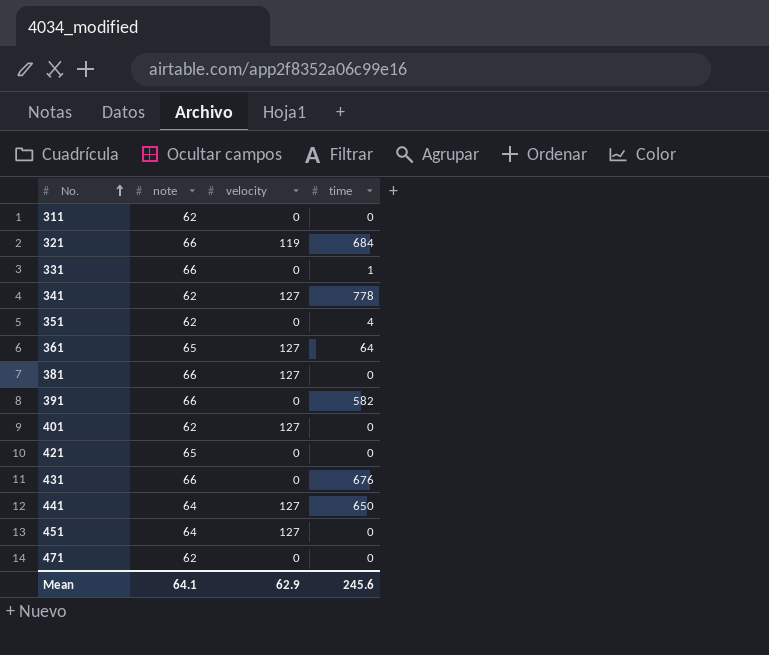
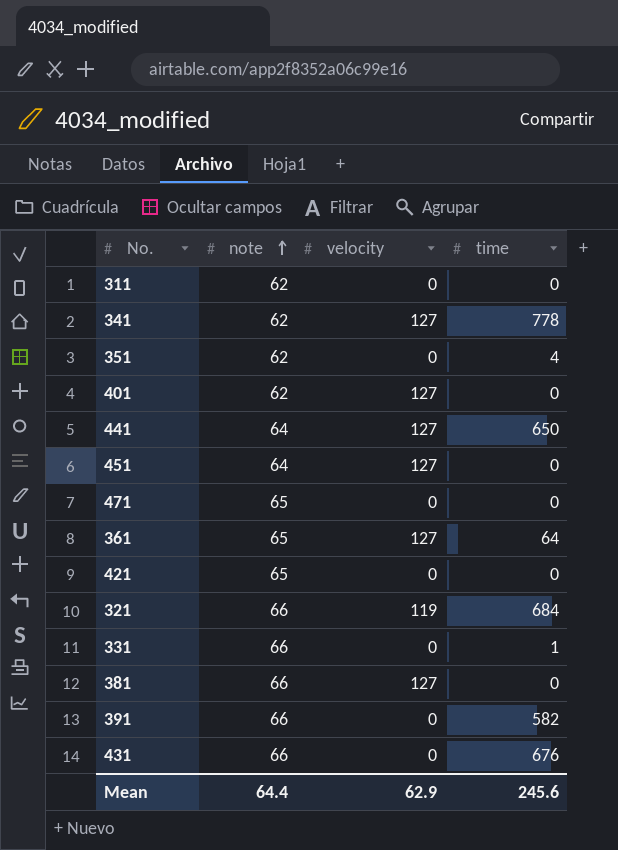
row order: No. ascending -> note ascending
471 | note: 62 -> 65
Mean | note: 64.1 -> 64.4

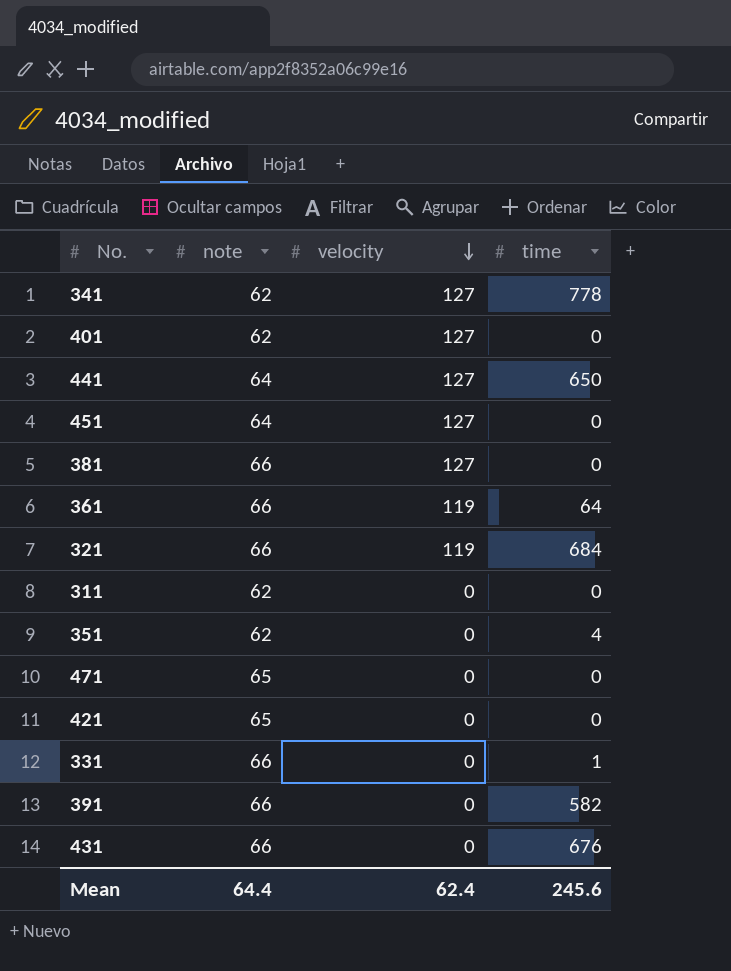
row order: note ascending -> velocity descending
361 | note: 65 -> 66
361 | velocity: 127 -> 119
Mean | velocity: 62.9 -> 62.4

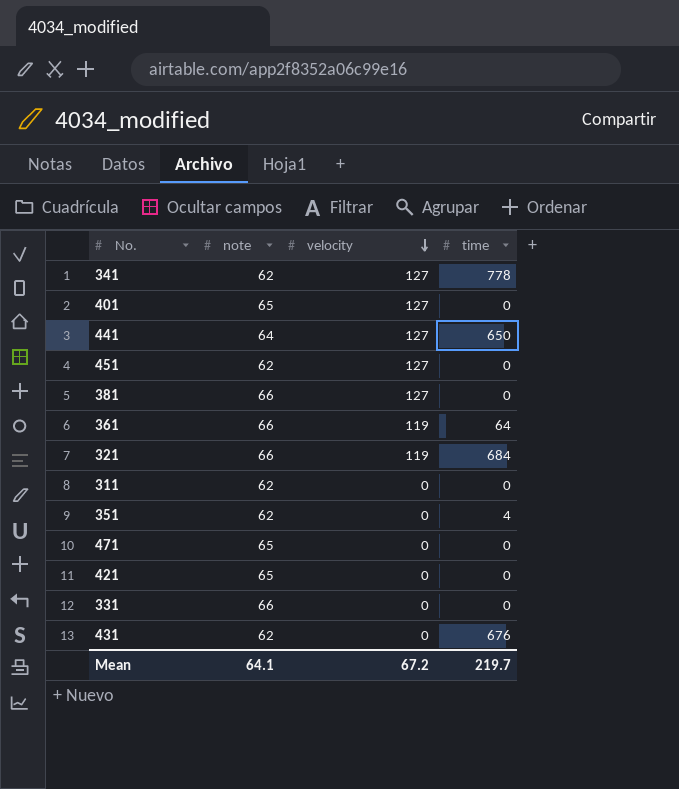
row 391: 66 | 0 | 582 -> none
401 | note: 62 -> 65
451 | note: 64 -> 62
331 | time: 1 -> 0
431 | note: 66 -> 62
Mean | note: 64.4 -> 64.1
Mean | velocity: 62.4 -> 67.2
Mean | time: 245.6 -> 219.7

